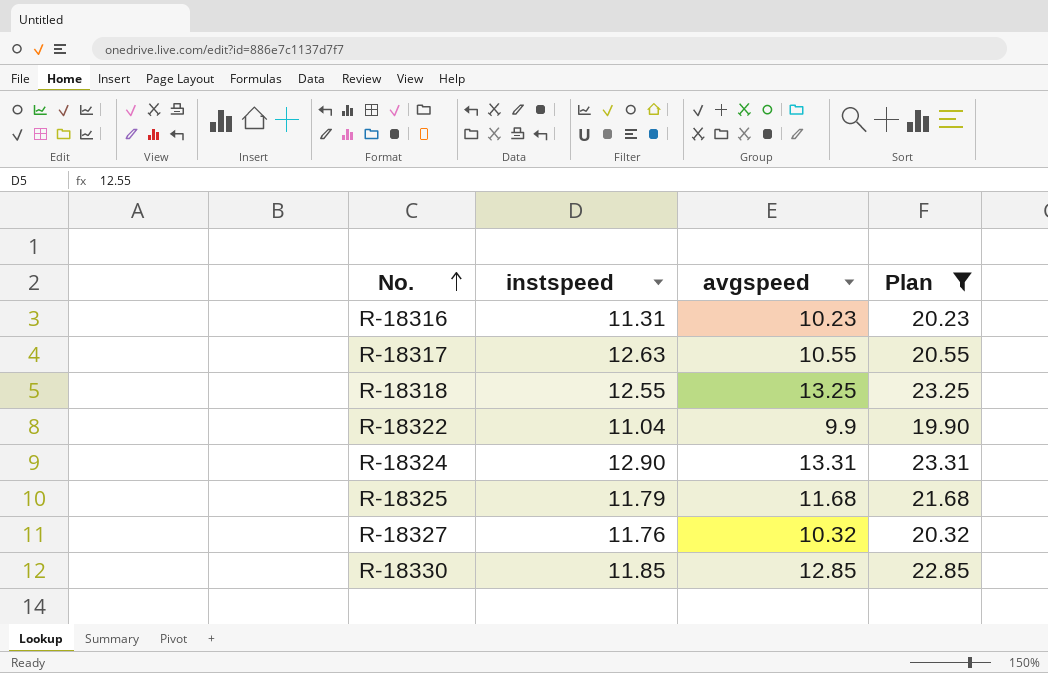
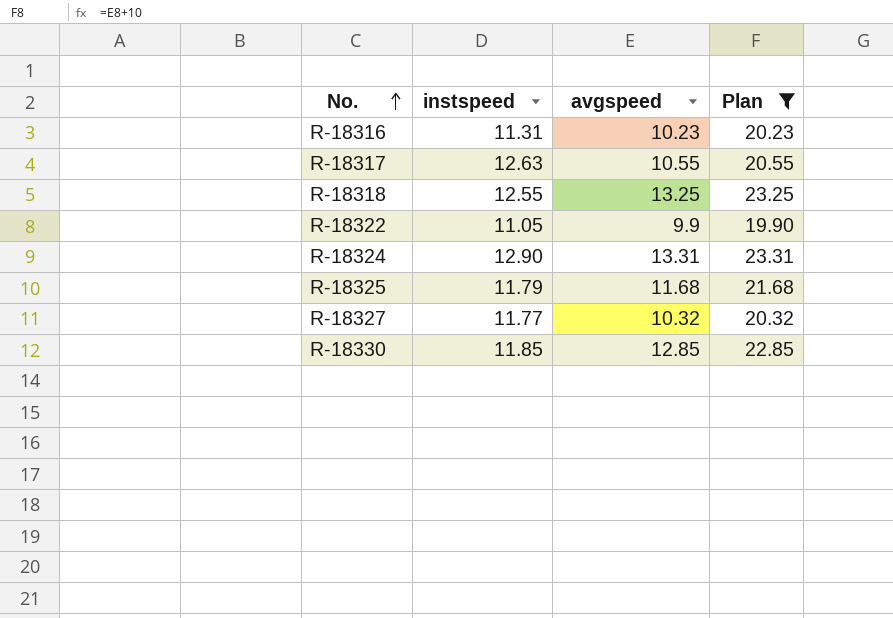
R-18322 | instspeed: 11.04 -> 11.05
R-18327 | instspeed: 11.76 -> 11.77

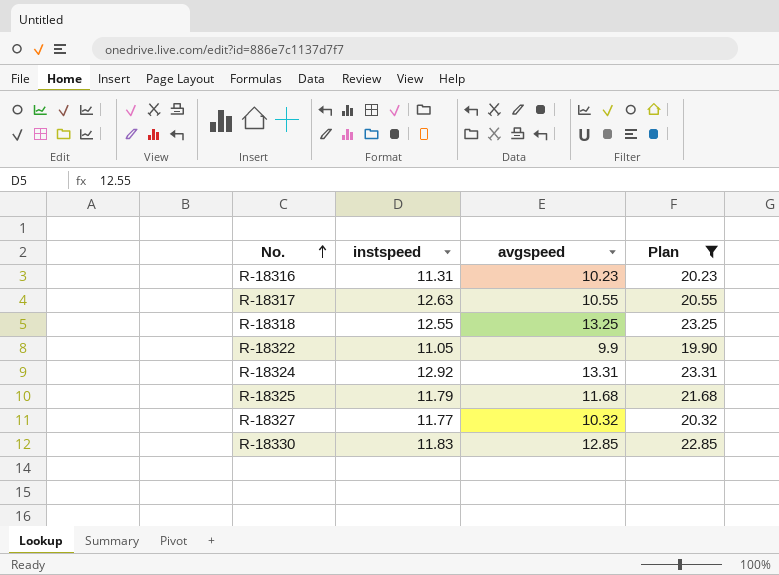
R-18324 | instspeed: 12.90 -> 12.92
R-18330 | instspeed: 11.85 -> 11.83

